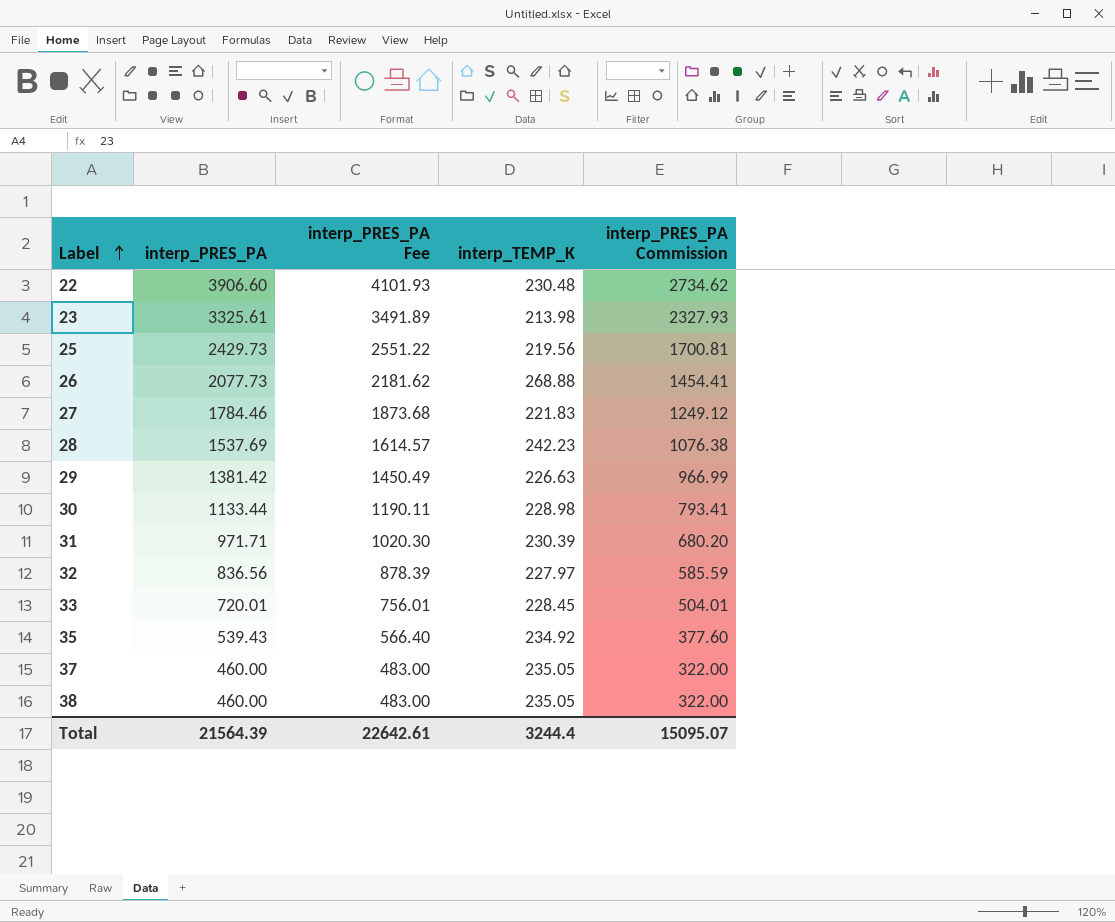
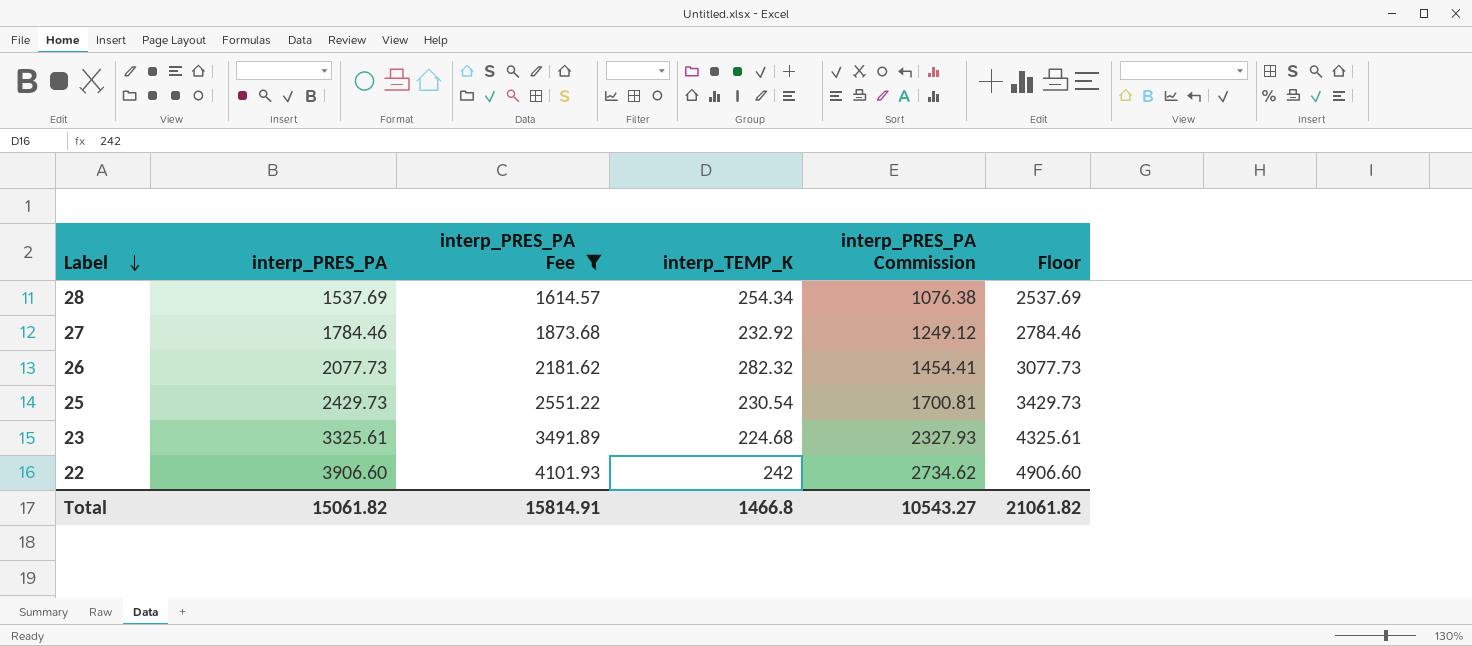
filter: none -> interp_PRES_PA Fee >= 1614.57
row order: Label ascending -> Label descending
column Floor | formula: none -> [interp_PRES_PA] + 1000
28 | interp_TEMP_K: 242.23 -> 254.34
27 | interp_TEMP_K: 221.83 -> 232.92
26 | interp_TEMP_K: 268.88 -> 282.32
25 | interp_TEMP_K: 219.56 -> 230.54
23 | interp_TEMP_K: 213.98 -> 224.68
22 | interp_TEMP_K: 230.48 -> 242
Total | interp_PRES_PA: 21564.39 -> 15061.82
Total | interp_PRES_PA Fee: 22642.61 -> 15814.91
Total | interp_TEMP_K: 3244.4 -> 1466.8
Total | interp_PRES_PA Commission: 15095.07 -> 10543.27

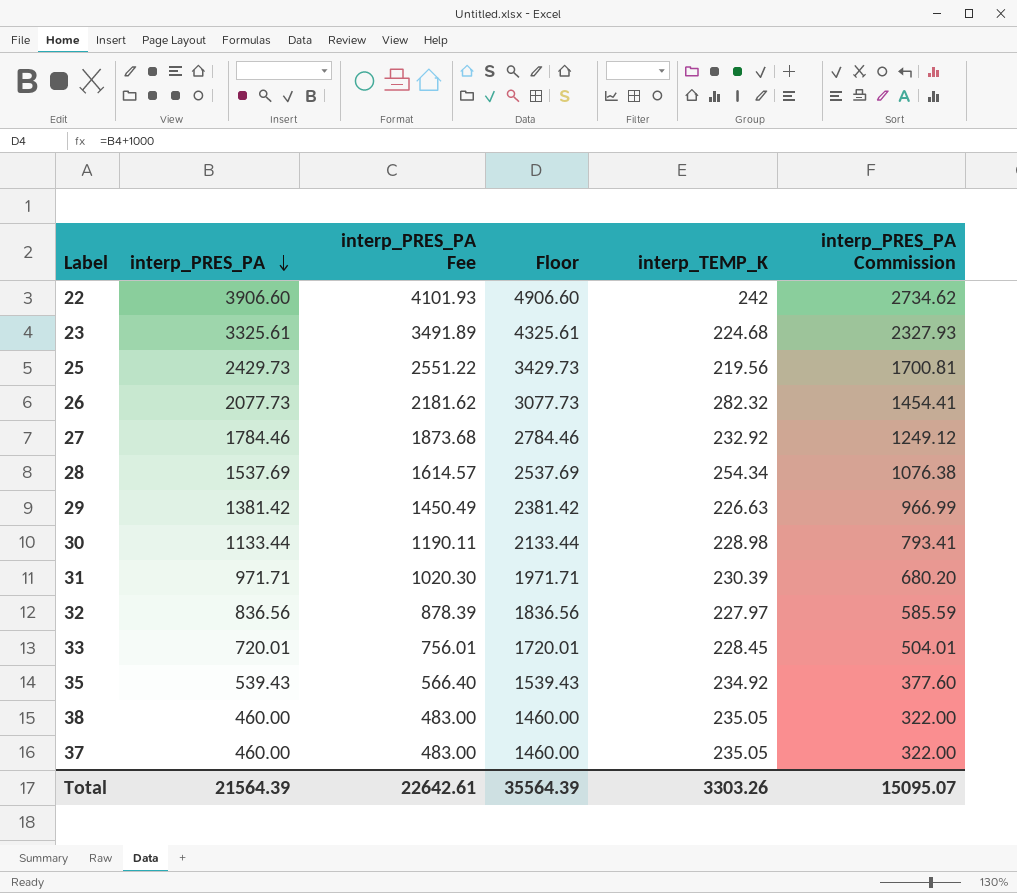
filter: interp_PRES_PA Fee >= 1614.57 -> none
row order: Label descending -> interp_PRES_PA descending
column Floor | position: 6 -> 4
25 | interp_TEMP_K: 230.54 -> 219.56
Total | interp_PRES_PA: 15061.82 -> 21564.39
Total | interp_PRES_PA Fee: 15814.91 -> 22642.61
Total | Floor: 21061.82 -> 35564.39
Total | interp_TEMP_K: 1466.8 -> 3303.26
Total | interp_PRES_PA Commission: 10543.27 -> 15095.07

